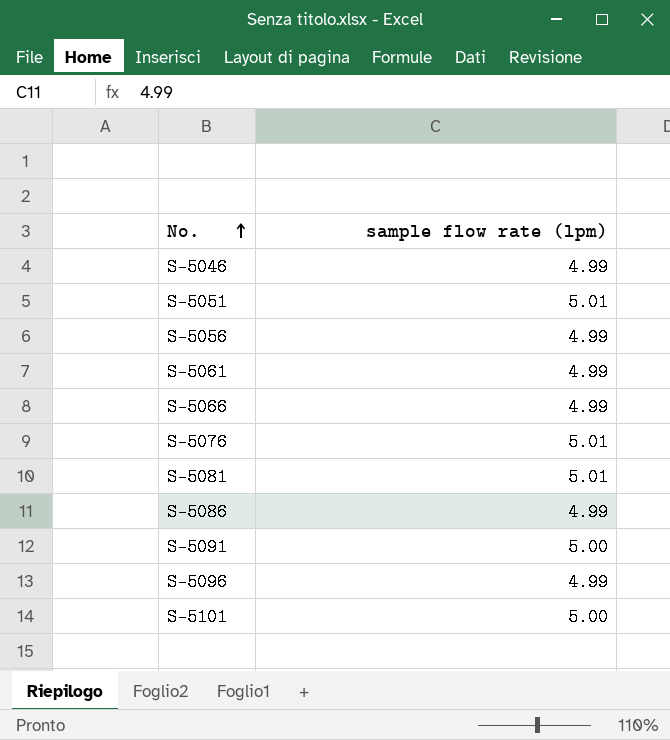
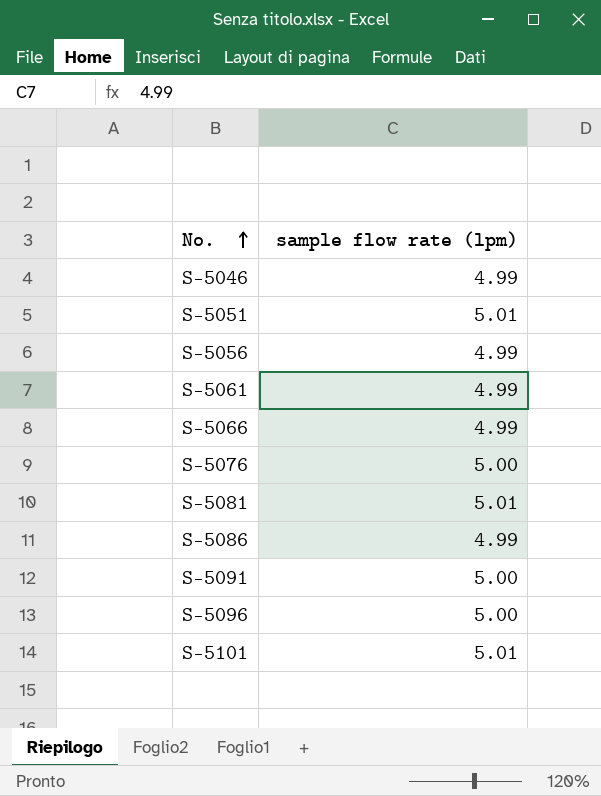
S-5076 | sample flow rate (lpm): 5.01 -> 5.00
S-5096 | sample flow rate (lpm): 4.99 -> 5.00
S-5101 | sample flow rate (lpm): 5.00 -> 5.01

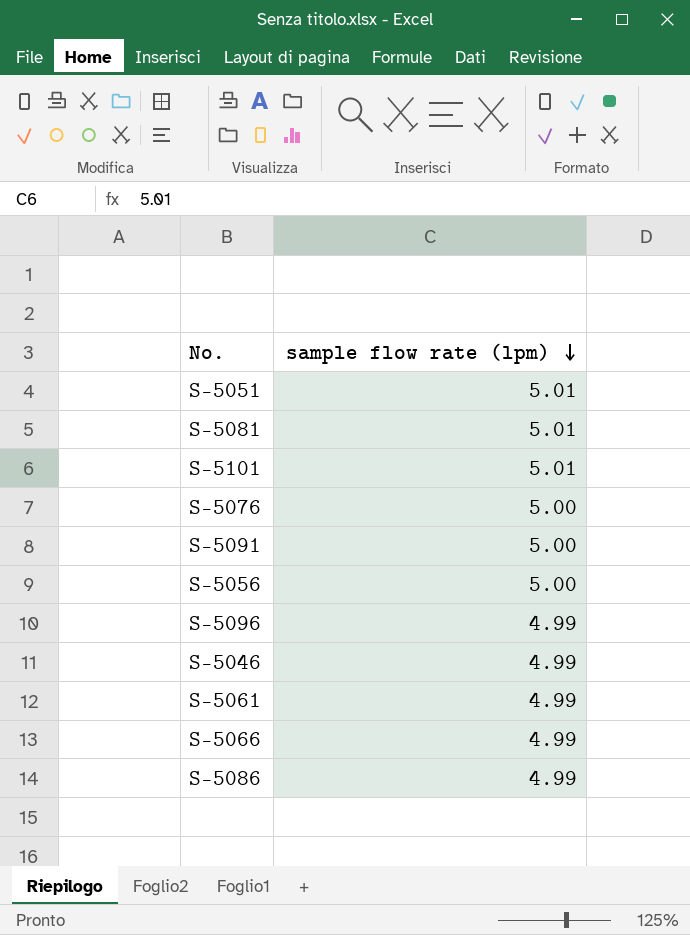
row order: No. ascending -> sample flow rate (lpm) descending
S-5056 | sample flow rate (lpm): 4.99 -> 5.00
S-5096 | sample flow rate (lpm): 5.00 -> 4.99

